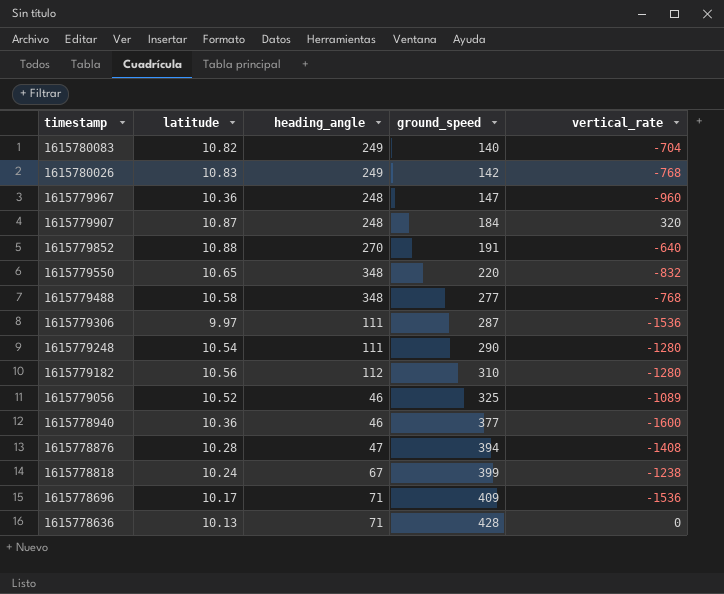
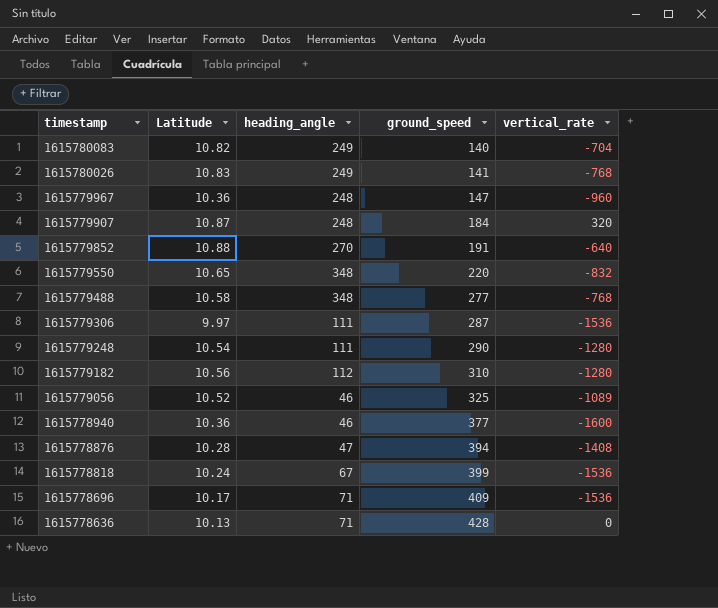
column name: latitude -> Latitude
1615780026 | ground_speed: 142 -> 141
1615778818 | vertical_rate: -1238 -> -1536

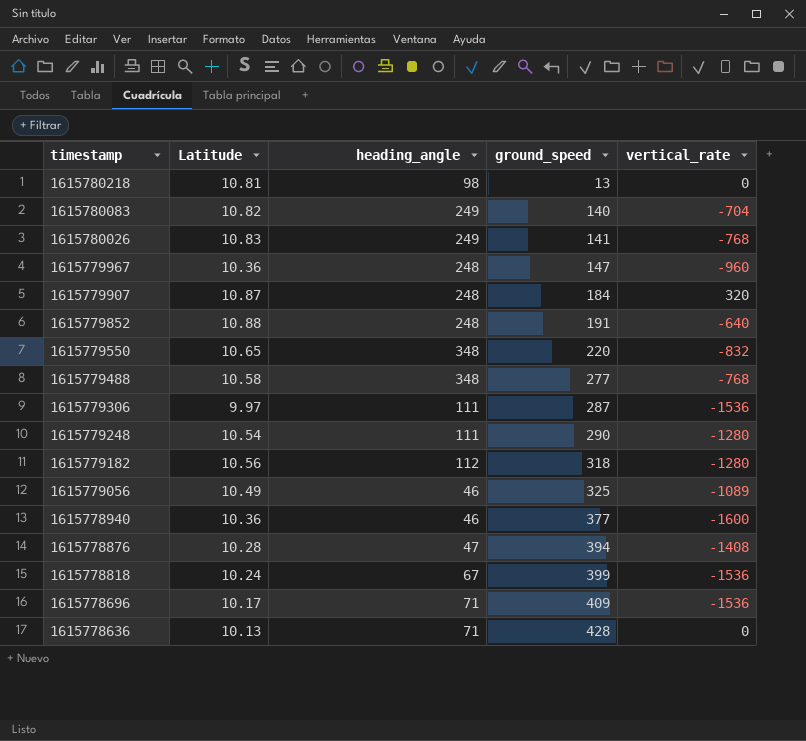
row 1615780218: none -> 10.81 | 98 | 13 | 0
1615779852 | heading_angle: 270 -> 248
1615779182 | ground_speed: 310 -> 318
1615779056 | Latitude: 10.52 -> 10.49

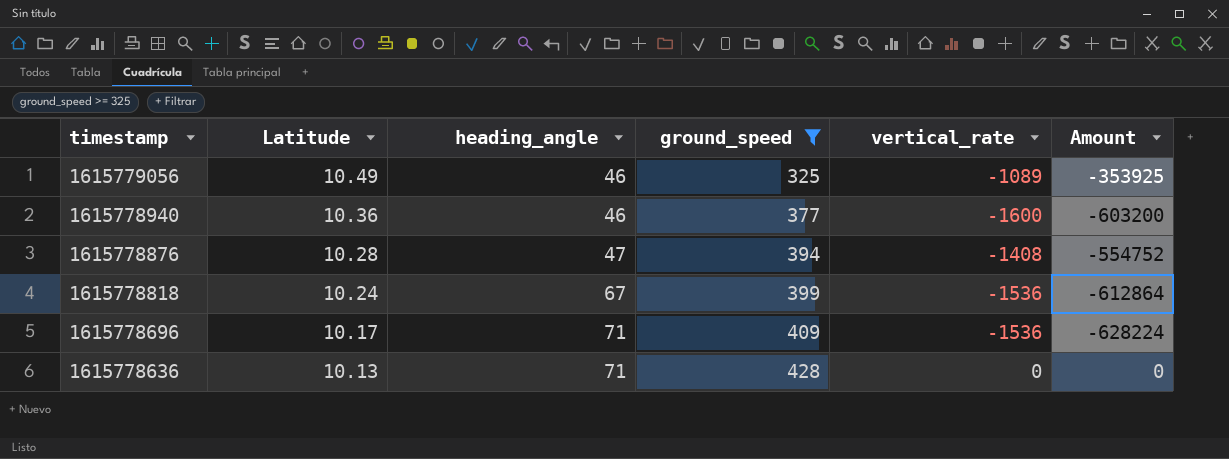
filter: none -> ground_speed >= 325
column Amount | formula: none -> [ground_speed] * [vertical_rate]

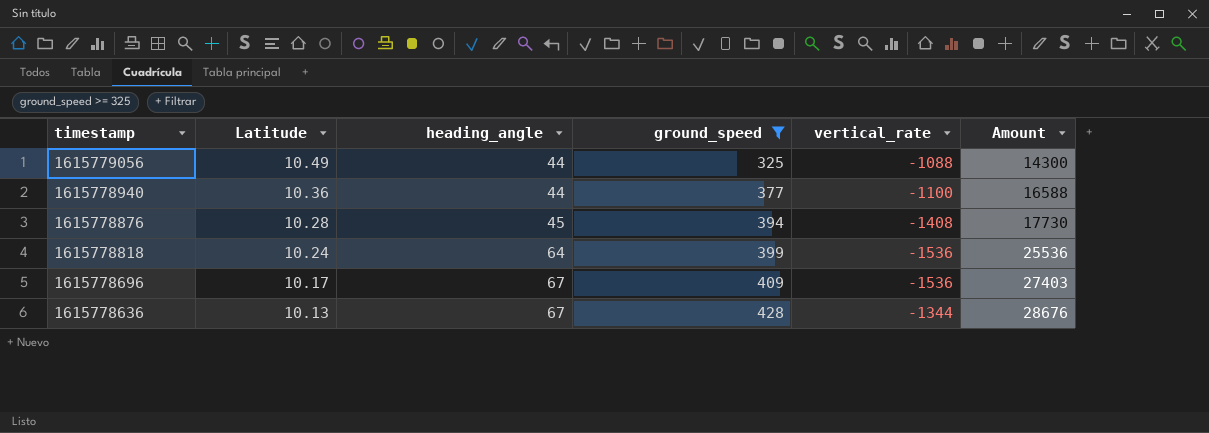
column Amount | formula: [ground_speed] * [vertical_rate] -> [heading_angle] * [ground_speed]
1615779056 | heading_angle: 46 -> 44
1615779056 | vertical_rate: -1089 -> -1088
1615778940 | heading_angle: 46 -> 44
1615778940 | vertical_rate: -1600 -> -1100
1615778876 | heading_angle: 47 -> 45
1615778818 | heading_angle: 67 -> 64
1615778696 | heading_angle: 71 -> 67
1615778636 | heading_angle: 71 -> 67
1615778636 | vertical_rate: 0 -> -1344

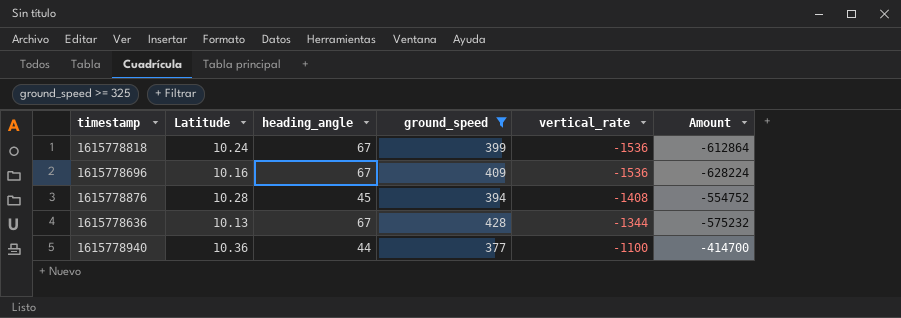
row order: timestamp descending -> vertical_rate ascending
column Amount | formula: [heading_angle] * [ground_speed] -> [ground_speed] * [vertical_rate]
row 1615779056: 10.49 | 44 | 325 | -1088 | 14300 -> none
1615778818 | heading_angle: 64 -> 67
1615778696 | Latitude: 10.17 -> 10.16

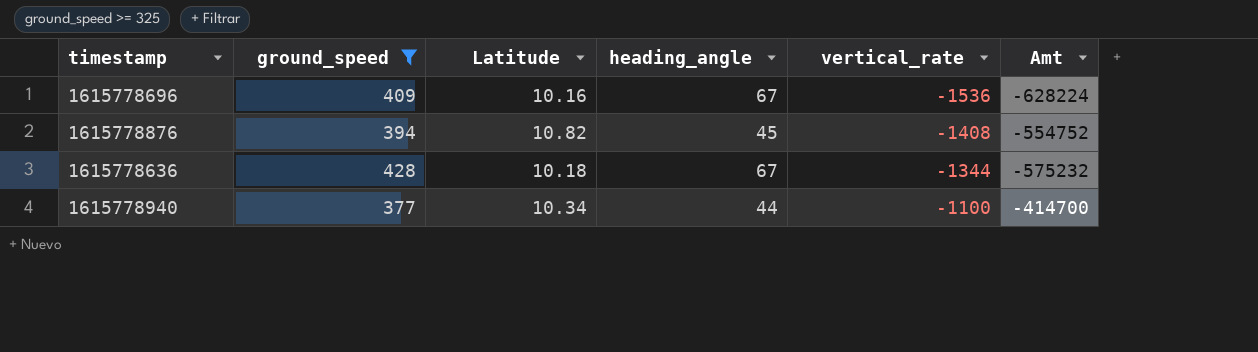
column ground_speed | position: 4 -> 2
column name: Amount -> Amt
row 1615778818: 10.24 | 67 | 399 | -1536 | -612864 -> none
1615778876 | Latitude: 10.28 -> 10.82
1615778636 | Latitude: 10.13 -> 10.18
1615778940 | Latitude: 10.36 -> 10.34

